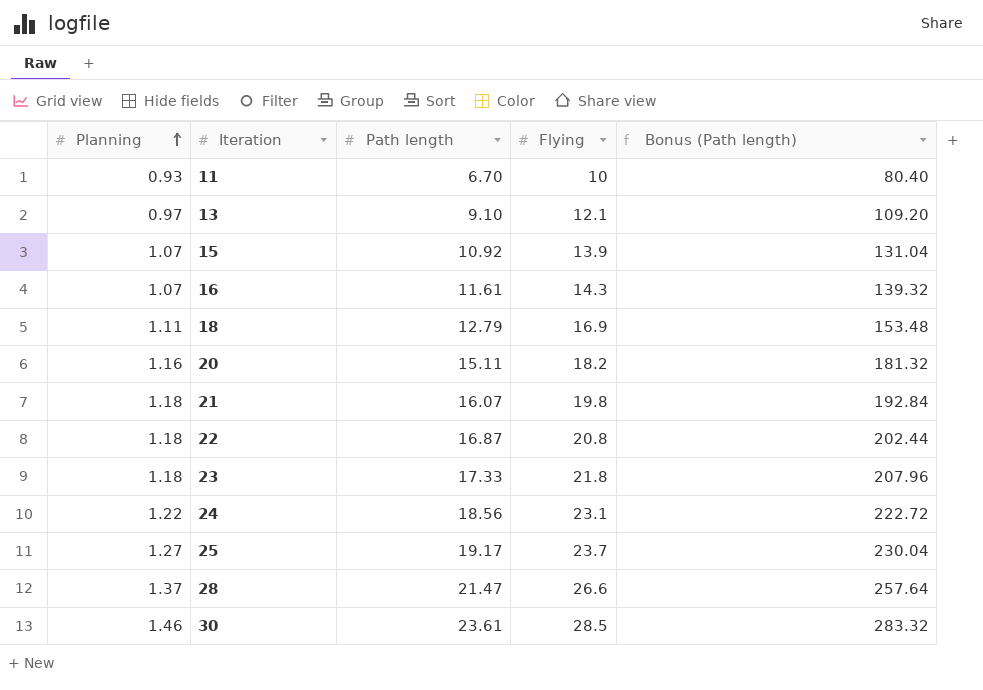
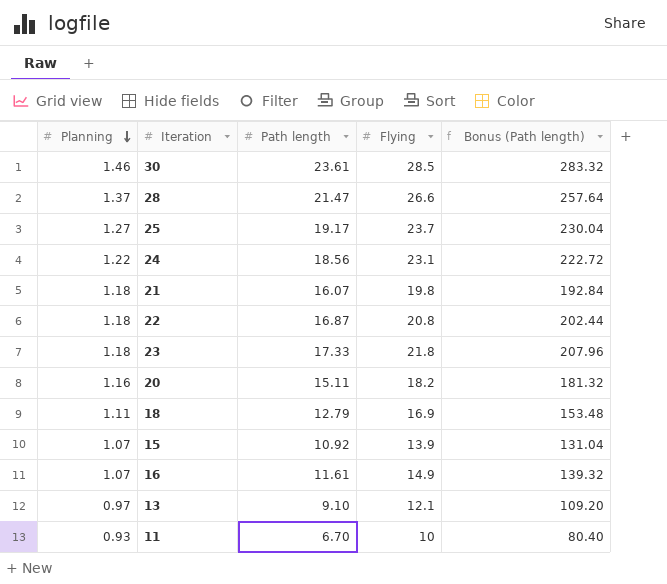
row order: Planning ascending -> Planning descending
16 | Flying: 14.3 -> 14.9

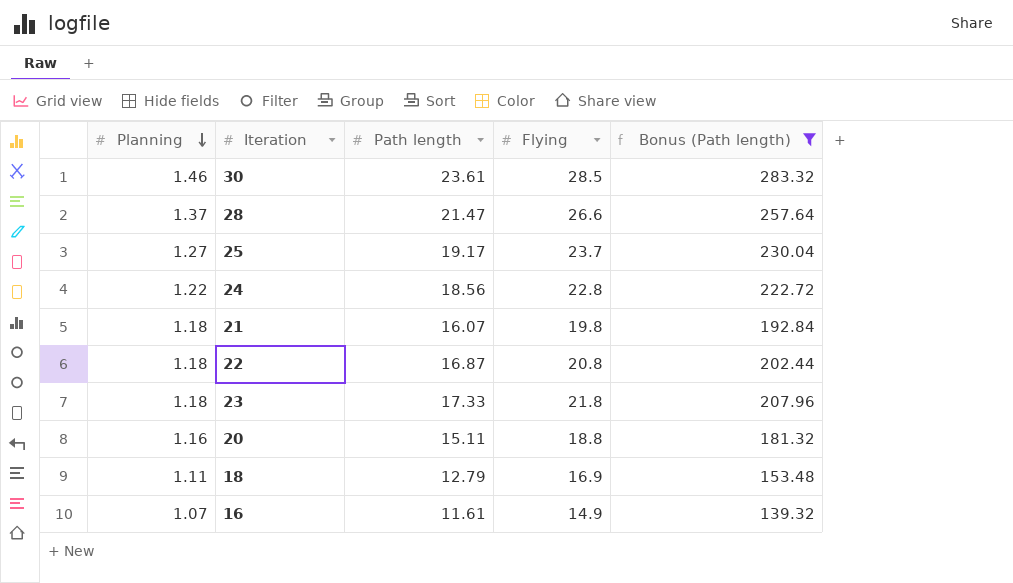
filter: none -> Bonus (Path length) >= 139.32
24 | Flying: 23.1 -> 22.8
20 | Flying: 18.2 -> 18.8

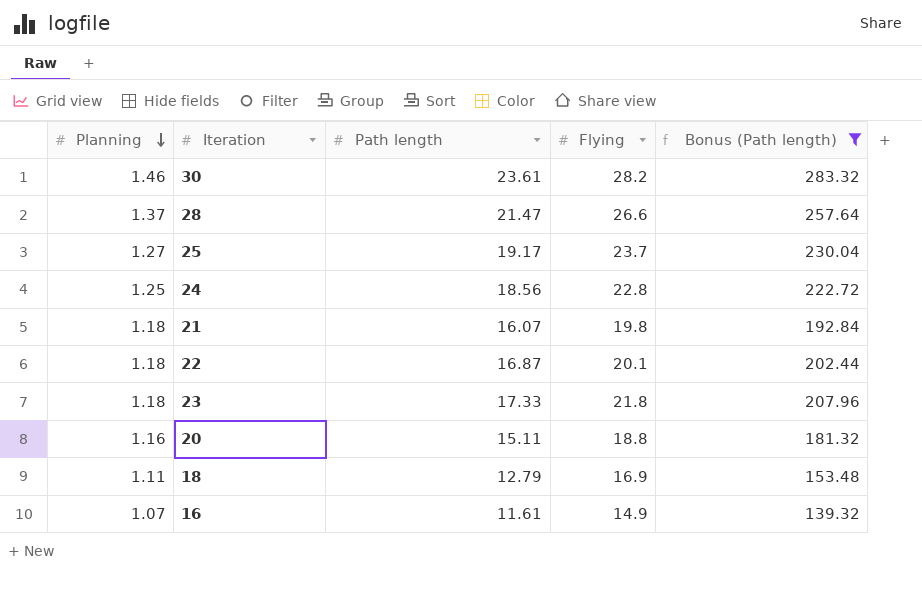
30 | Flying: 28.5 -> 28.2
24 | Planning: 1.22 -> 1.25
22 | Flying: 20.8 -> 20.1

